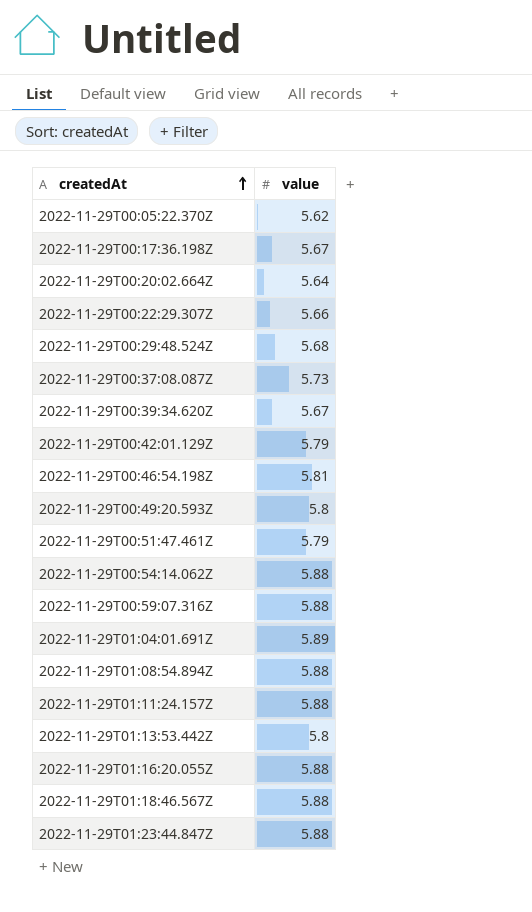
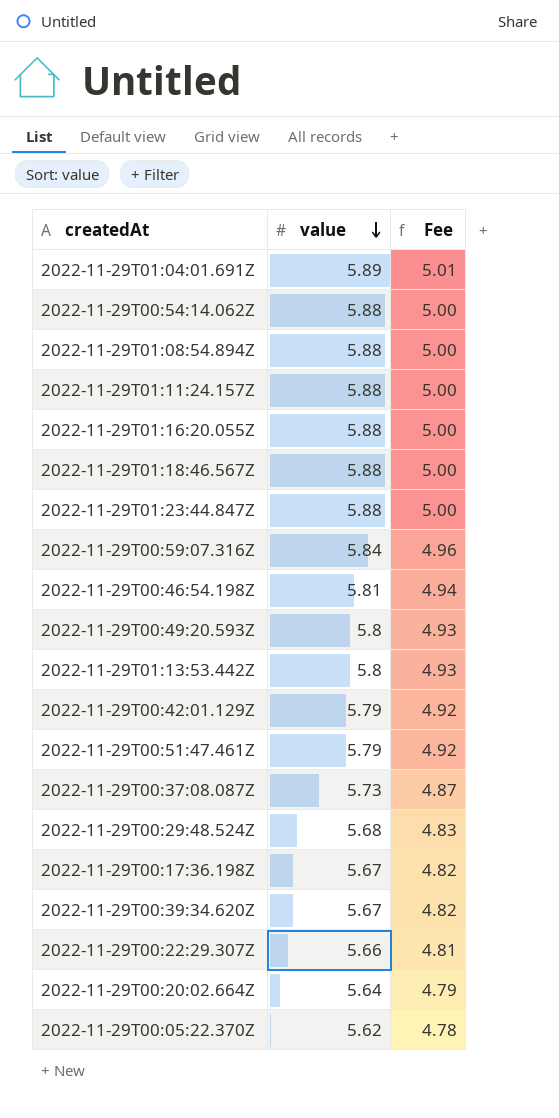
row order: createdAt ascending -> value descending
column Fee | formula: none -> [value] * 0.85
2022-11-29T00:59:07.316Z | value: 5.88 -> 5.84

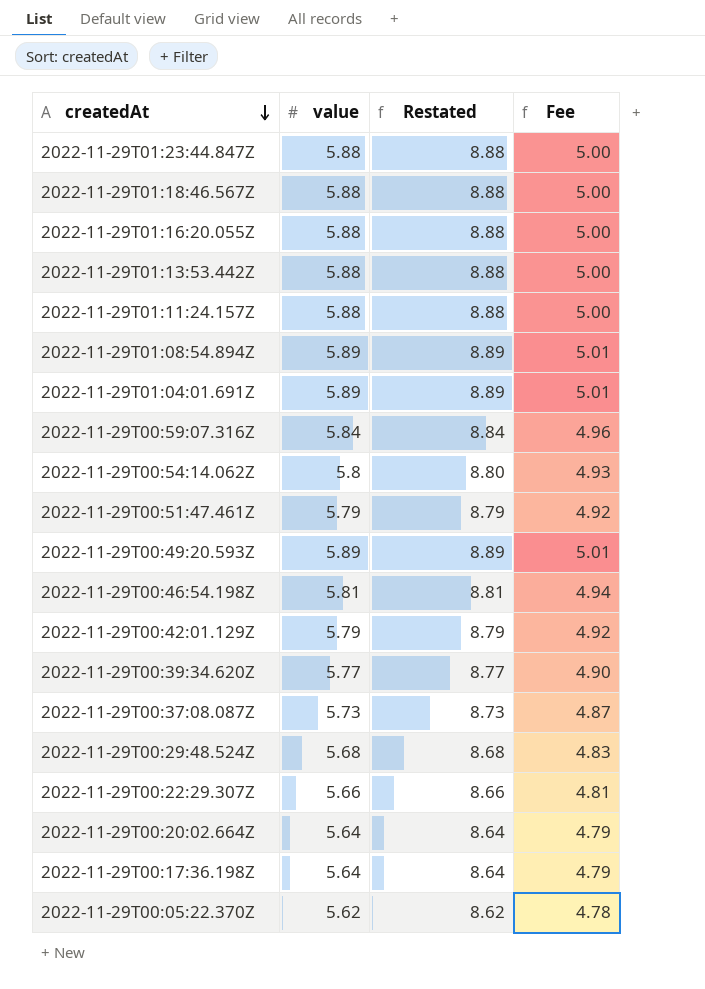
row order: value descending -> createdAt descending
column Restated | formula: none -> [value] + 3
2022-11-29T01:13:53.442Z | value: 5.8 -> 5.88
2022-11-29T01:13:53.442Z | Fee: 4.93 -> 5.00
2022-11-29T01:08:54.894Z | value: 5.88 -> 5.89
2022-11-29T01:08:54.894Z | Fee: 5.00 -> 5.01
2022-11-29T00:54:14.062Z | value: 5.88 -> 5.8
2022-11-29T00:54:14.062Z | Fee: 5.00 -> 4.93
2022-11-29T00:49:20.593Z | value: 5.8 -> 5.89
2022-11-29T00:49:20.593Z | Fee: 4.93 -> 5.01
2022-11-29T00:39:34.620Z | value: 5.67 -> 5.77
2022-11-29T00:39:34.620Z | Fee: 4.82 -> 4.90
2022-11-29T00:17:36.198Z | value: 5.67 -> 5.64
2022-11-29T00:17:36.198Z | Fee: 4.82 -> 4.79

